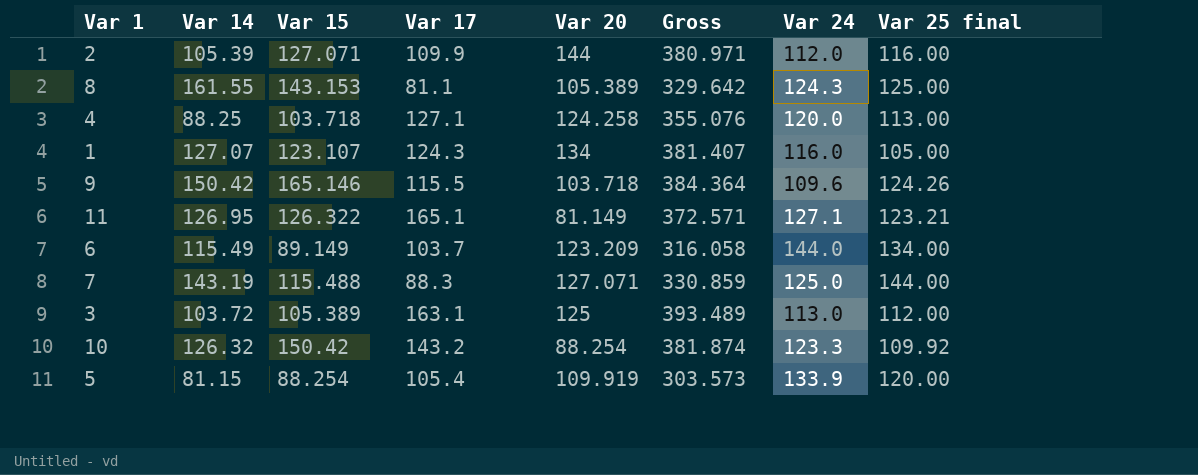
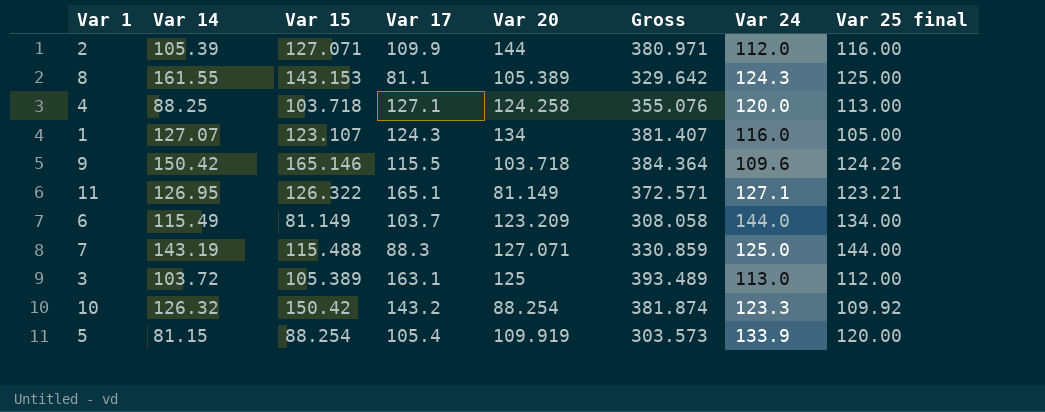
6 | Var 15: 89.149 -> 81.149
6 | Gross: 316.058 -> 308.058

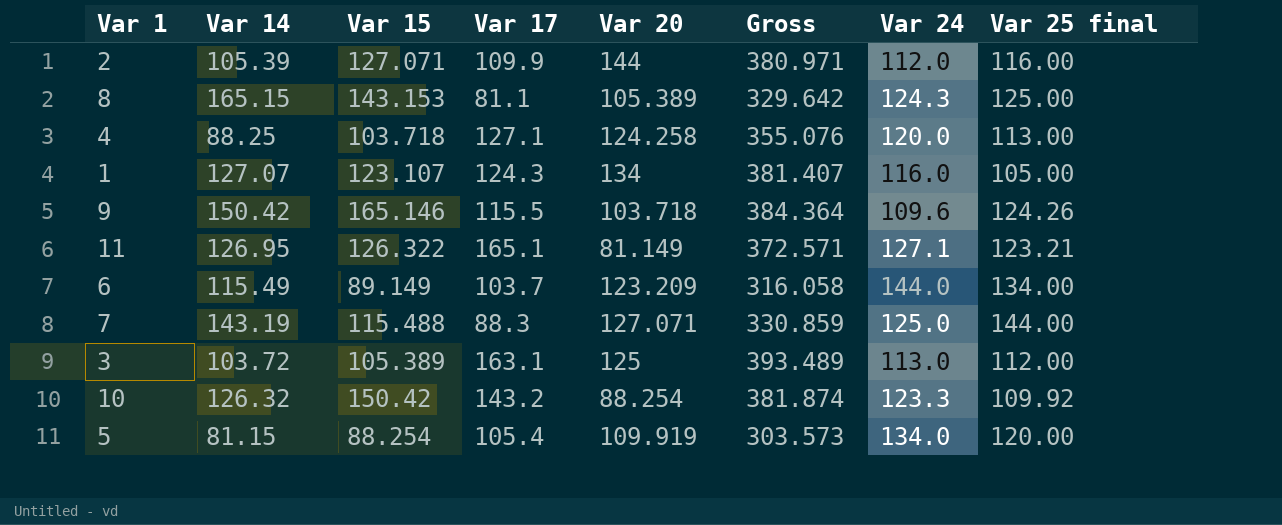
8 | Var 14: 161.55 -> 165.15
6 | Var 15: 81.149 -> 89.149
6 | Gross: 308.058 -> 316.058
5 | Var 24: 133.9 -> 134.0

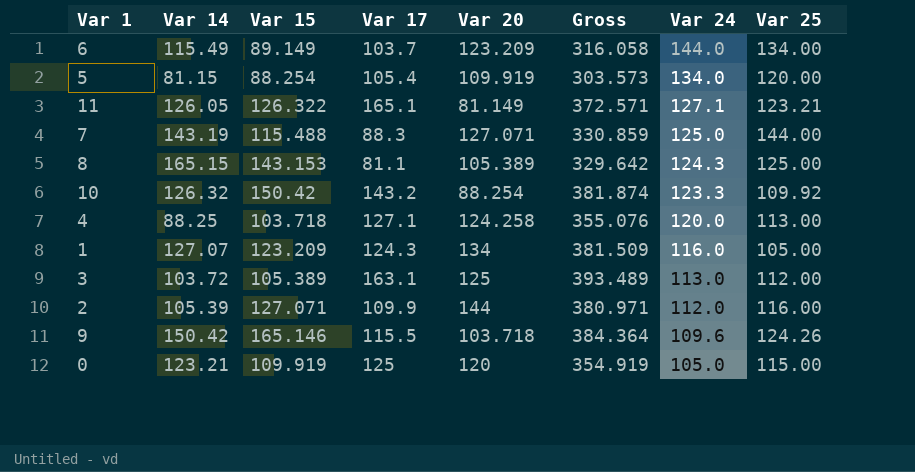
row order: none -> Var 24 descending
column name: Var 25 final -> Var 25
11 | Var 14: 126.95 -> 126.05
1 | Var 15: 123.107 -> 123.209
1 | Gross: 381.407 -> 381.509
row 0: none -> 123.21 | 109.919 | 125 | 120 | 354.919 | 105.0 | 115.00

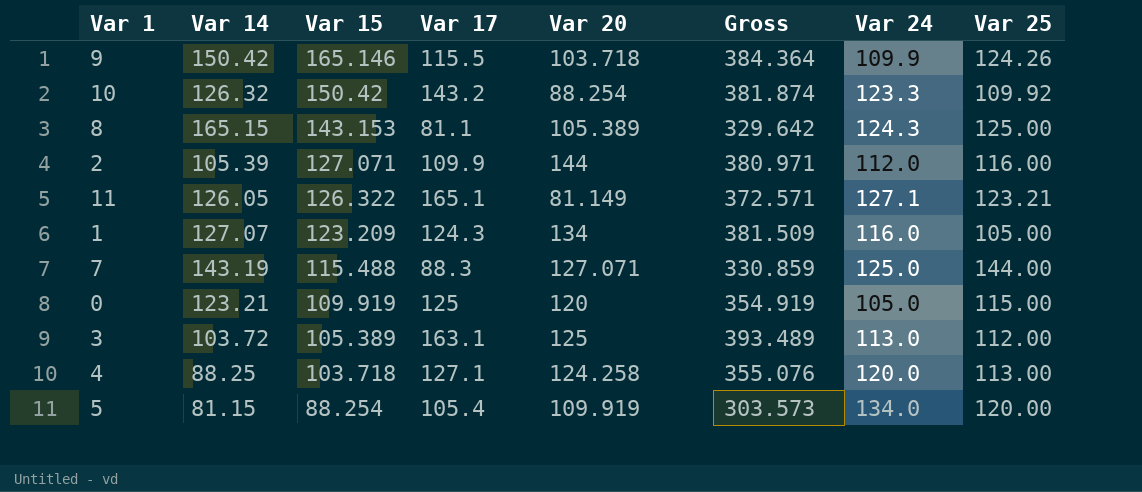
row order: Var 24 descending -> Var 15 descending
row 6: 115.49 | 89.149 | 103.7 | 123.209 | 316.058 | 144.0 | 134.00 -> none
9 | Var 24: 109.6 -> 109.9

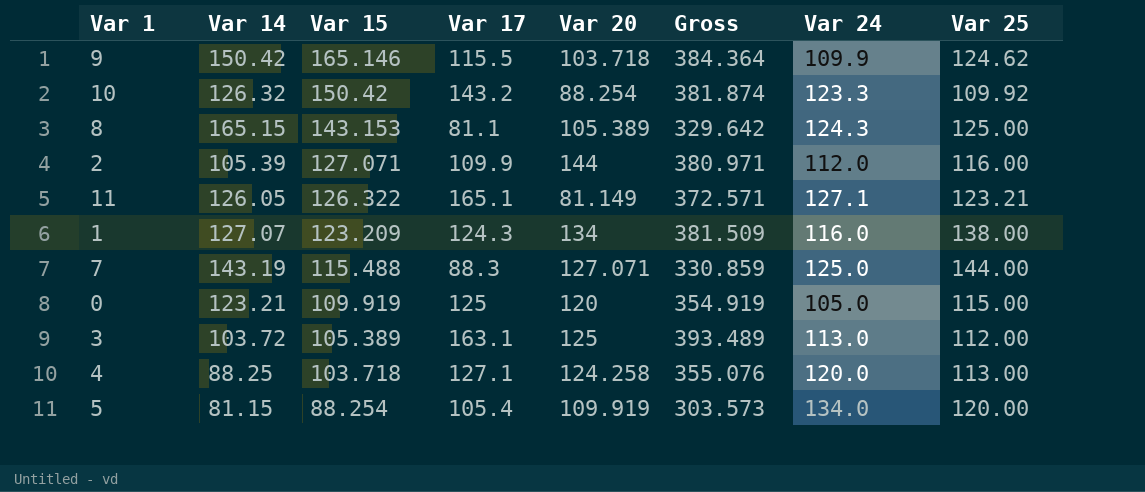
9 | Var 25: 124.26 -> 124.62
1 | Var 25: 105.00 -> 138.00

